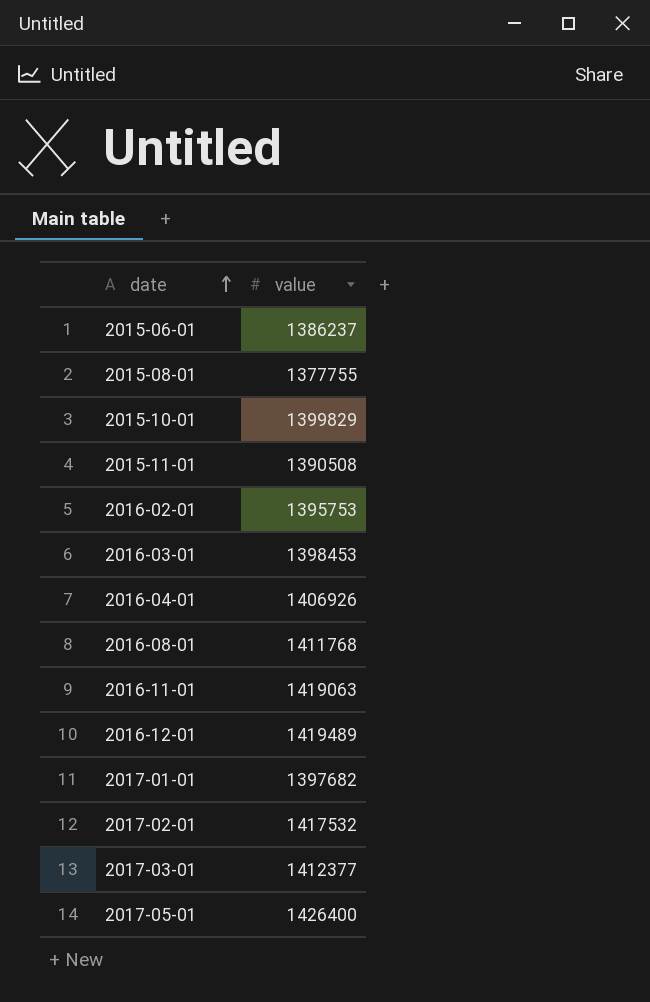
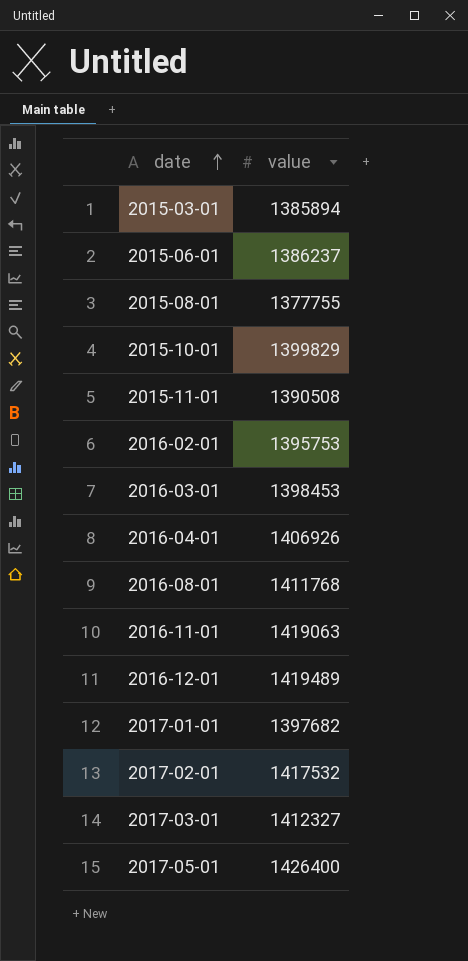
row 2015-03-01: none -> 1385894
2017-03-01 | value: 1412377 -> 1412327

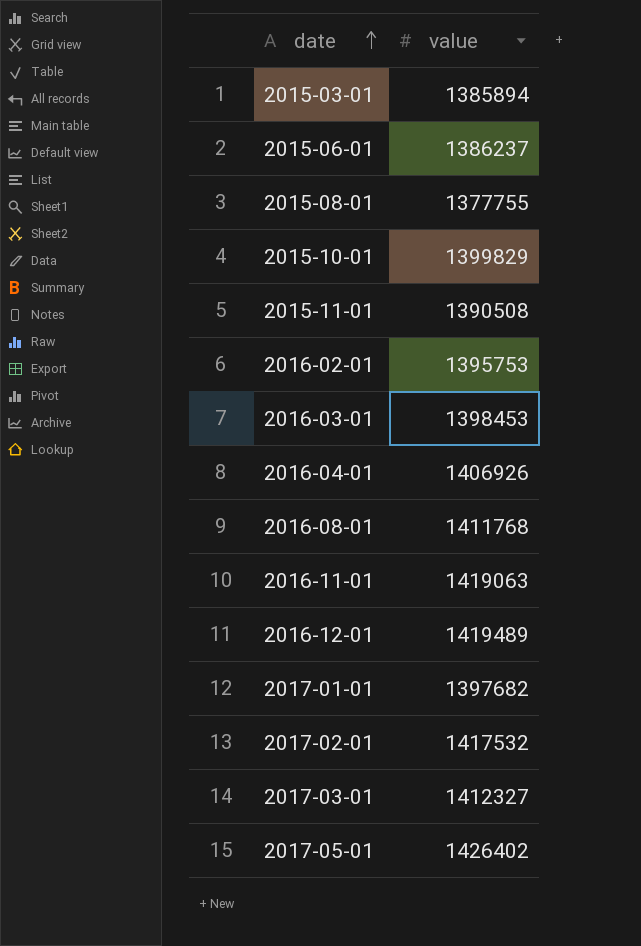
2017-05-01 | value: 1426400 -> 1426402

